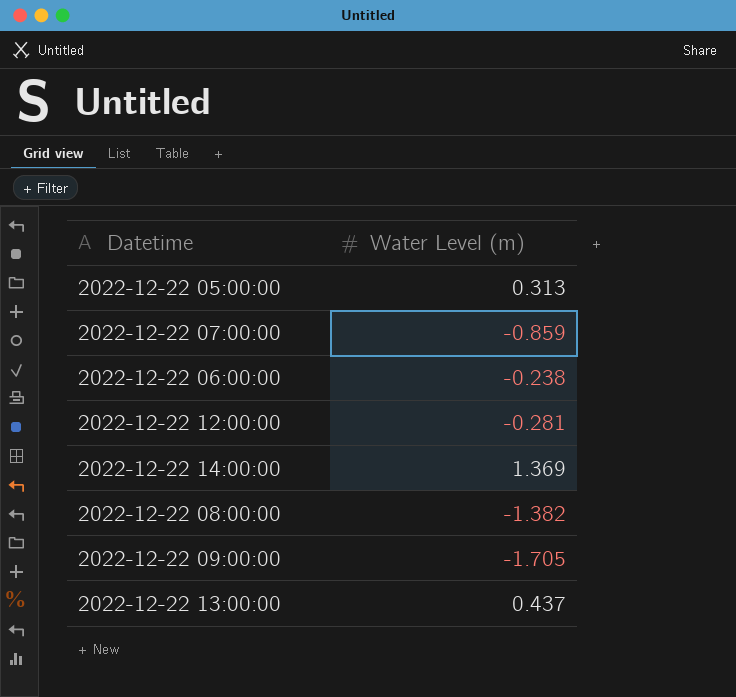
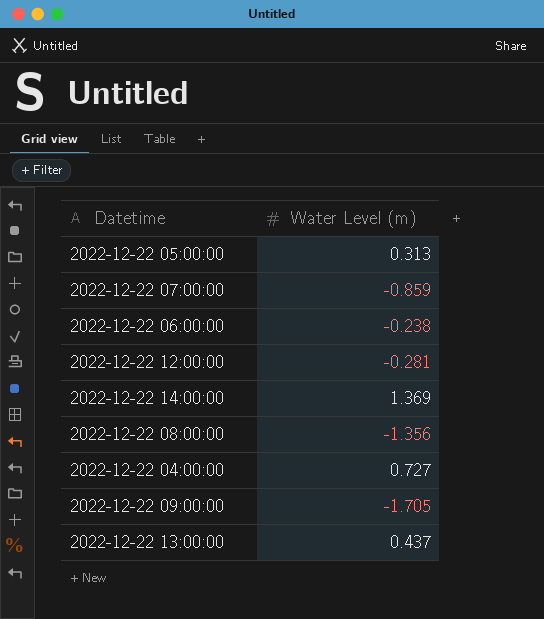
2022-12-22 08:00:00 | Water Level (m): -1.382 -> -1.356
row 2022-12-22 04:00:00: none -> 0.727

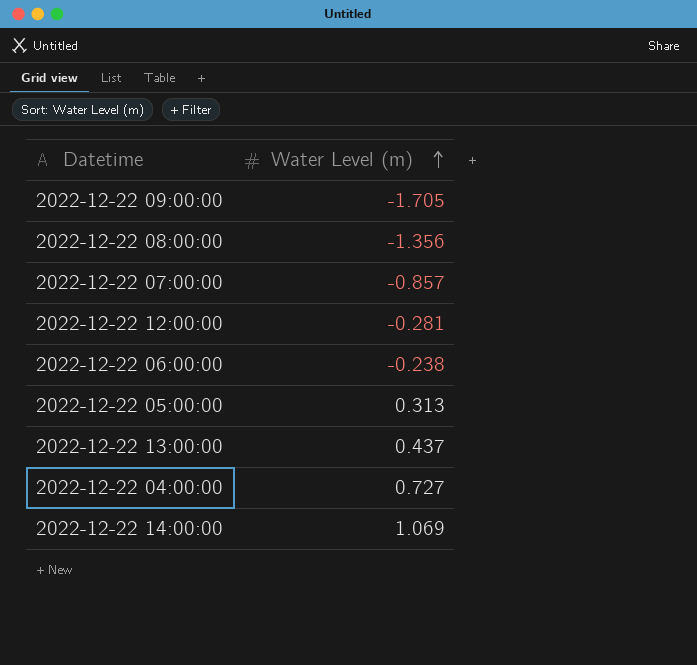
row order: none -> Water Level (m) ascending
2022-12-22 07:00:00 | Water Level (m): -0.859 -> -0.857
2022-12-22 14:00:00 | Water Level (m): 1.369 -> 1.069

